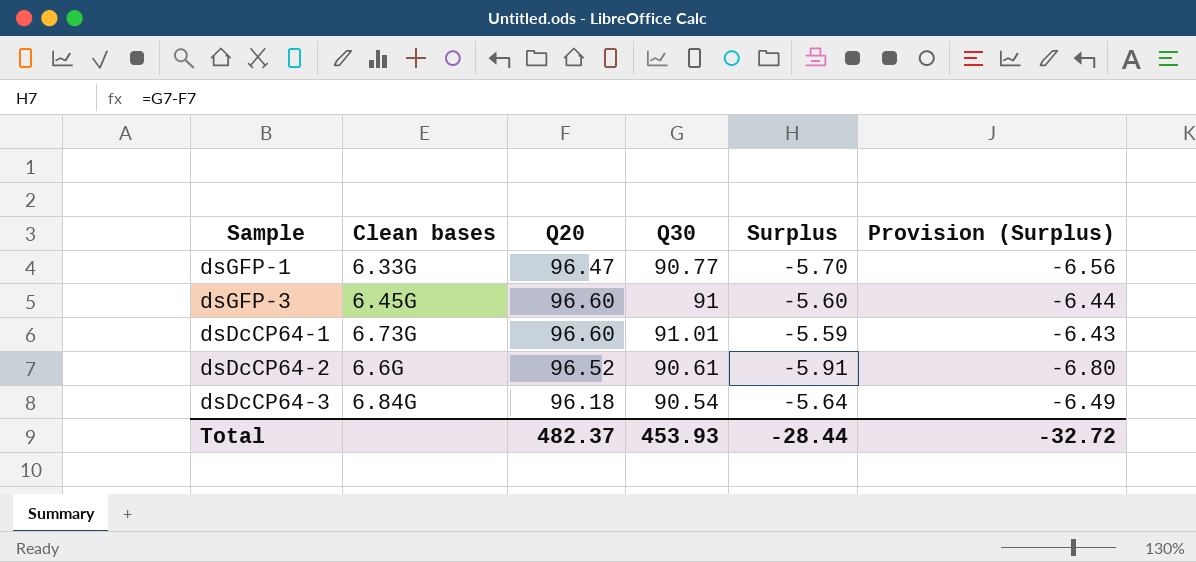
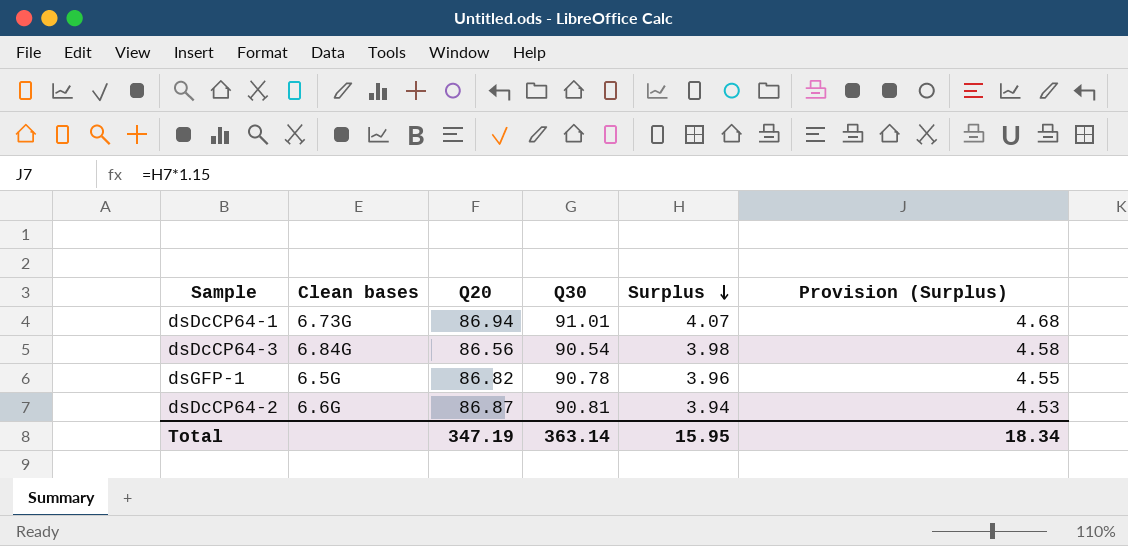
row order: none -> Surplus descending
row dsGFP-3: 6.45G | 96.60 | 91 | -5.60 | -6.44 -> none
dsDcCP64-1 | Q20: 96.60 -> 86.94
dsDcCP64-1 | Surplus: -5.59 -> 4.07
dsDcCP64-1 | Provision (Surplus): -6.43 -> 4.68
dsDcCP64-3 | Q20: 96.18 -> 86.56
dsDcCP64-3 | Surplus: -5.64 -> 3.98
dsDcCP64-3 | Provision (Surplus): -6.49 -> 4.58
dsGFP-1 | Clean bases: 6.33G -> 6.5G
dsGFP-1 | Q20: 96.47 -> 86.82
dsGFP-1 | Q30: 90.77 -> 90.78
dsGFP-1 | Surplus: -5.70 -> 3.96
dsGFP-1 | Provision (Surplus): -6.56 -> 4.55
dsDcCP64-2 | Q20: 96.52 -> 86.87
dsDcCP64-2 | Q30: 90.61 -> 90.81
dsDcCP64-2 | Surplus: -5.91 -> 3.94
dsDcCP64-2 | Provision (Surplus): -6.80 -> 4.53
Total | Q20: 482.37 -> 347.19
Total | Q30: 453.93 -> 363.14
Total | Surplus: -28.44 -> 15.95
Total | Provision (Surplus): -32.72 -> 18.34

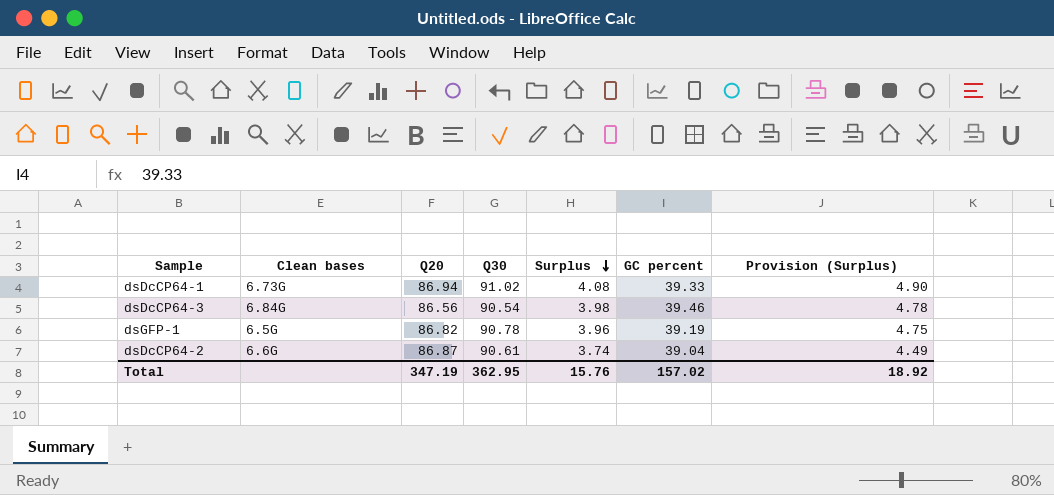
column GC percent | position: none -> 6
column Provision (Surplus) | formula: [Surplus] * 1.15 -> [Surplus] * 1.2
dsDcCP64-1 | Q30: 91.01 -> 91.02
dsDcCP64-1 | Surplus: 4.07 -> 4.08
dsDcCP64-2 | Q30: 90.81 -> 90.61
dsDcCP64-2 | Surplus: 3.94 -> 3.74
Total | Q30: 363.14 -> 362.95
Total | Surplus: 15.95 -> 15.76
Total | Provision (Surplus): 18.34 -> 18.92

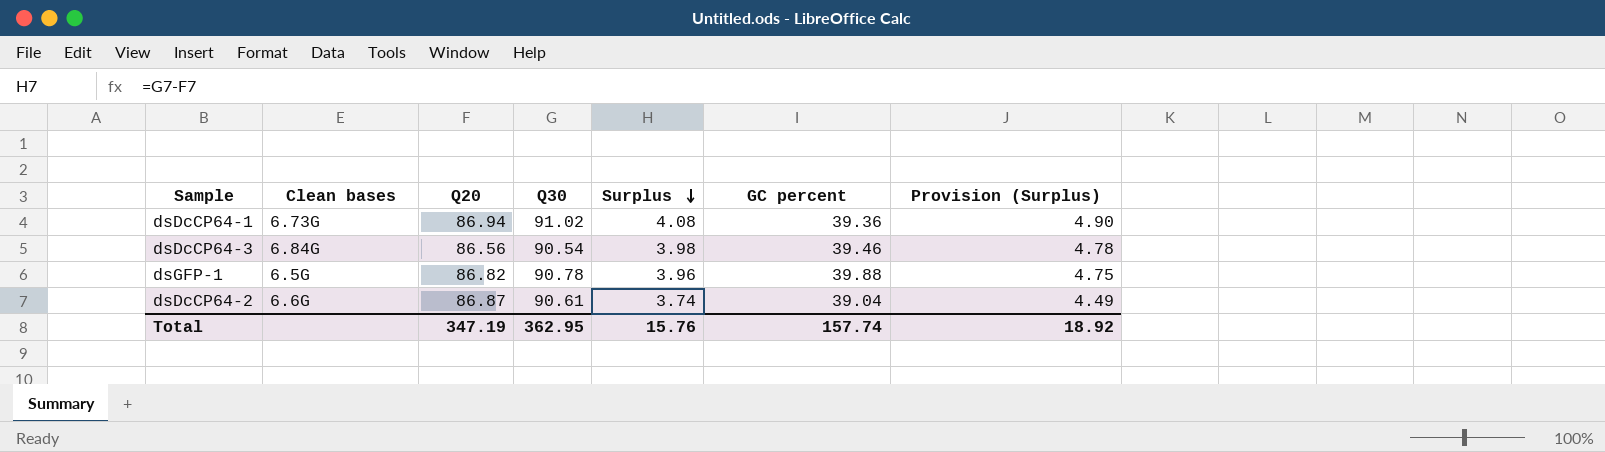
dsDcCP64-1 | GC percent: 39.33 -> 39.36
dsGFP-1 | GC percent: 39.19 -> 39.88
Total | GC percent: 157.02 -> 157.74

